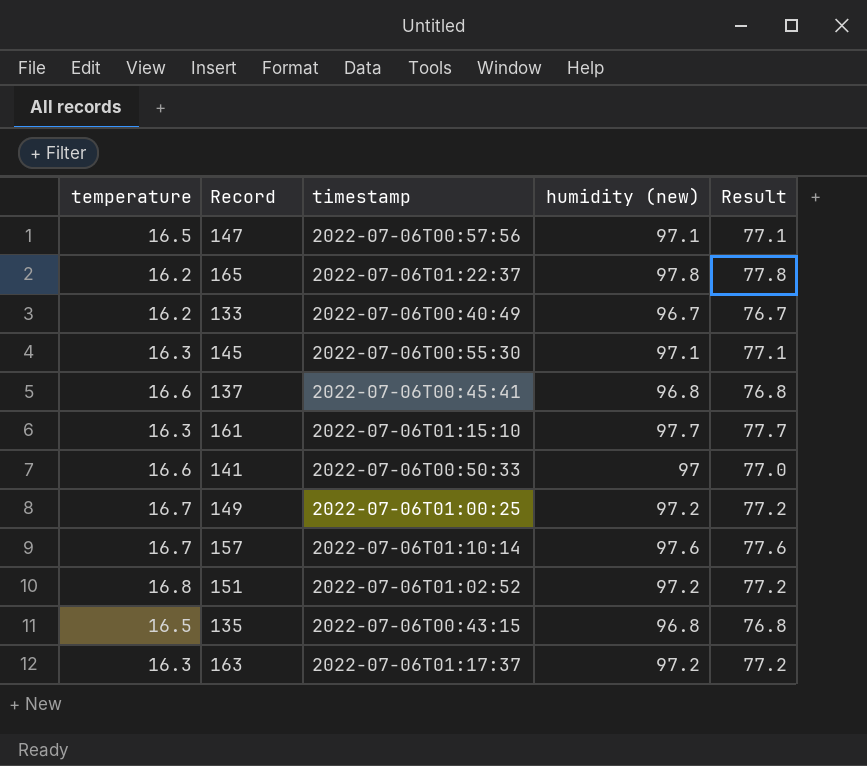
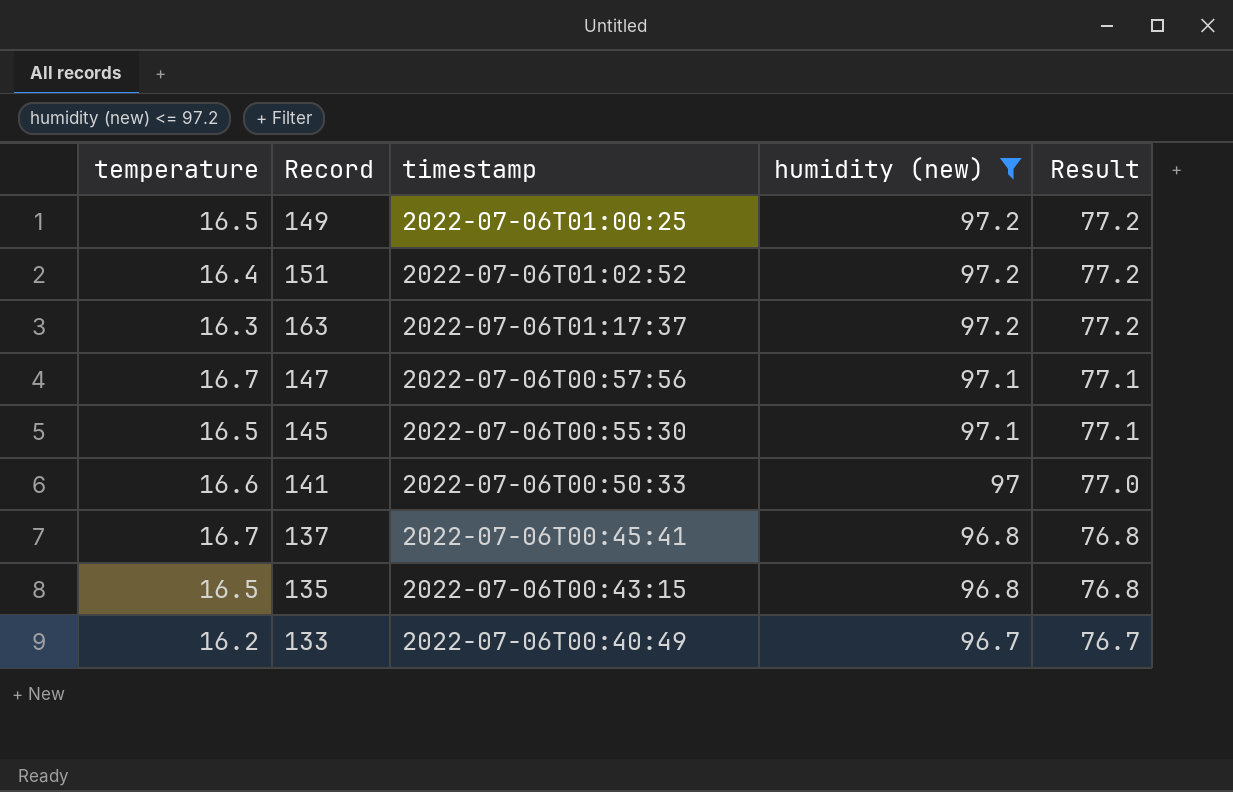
filter: none -> humidity (new) <= 97.2
row order: none -> humidity (new) descending
149 | temperature: 16.7 -> 16.5
151 | temperature: 16.8 -> 16.4
147 | temperature: 16.5 -> 16.7
145 | temperature: 16.3 -> 16.5
137 | temperature: 16.6 -> 16.7

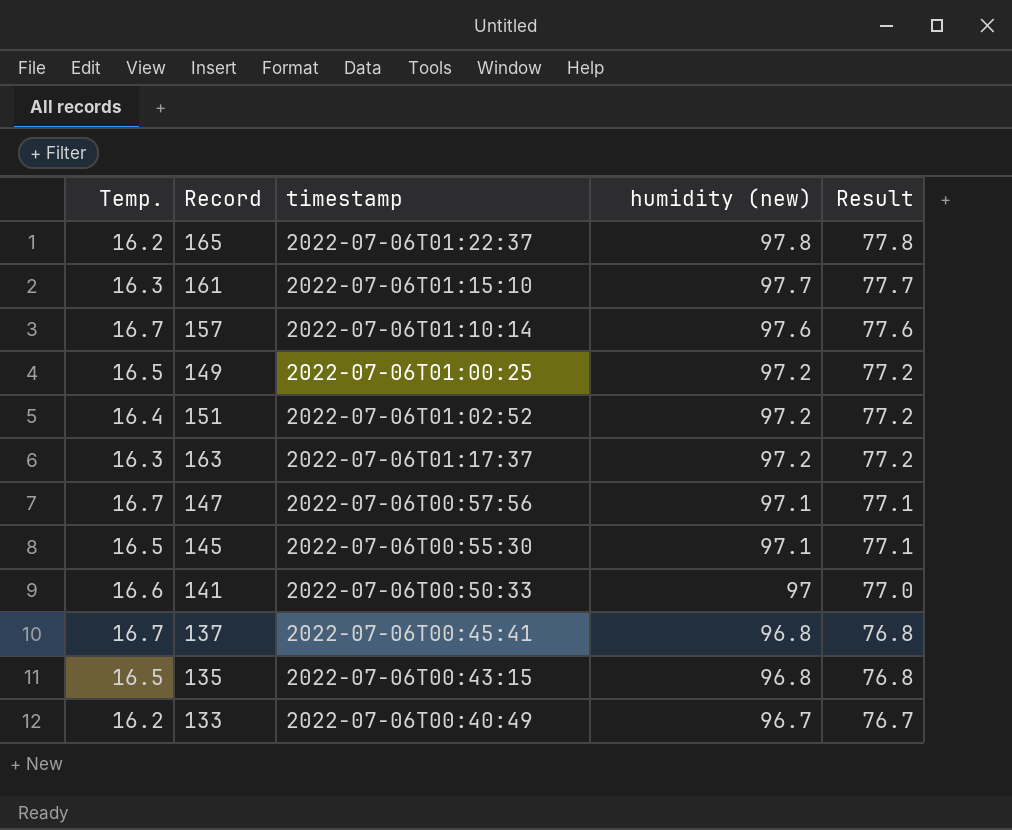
filter: humidity (new) <= 97.2 -> none
column name: temperature -> Temp.

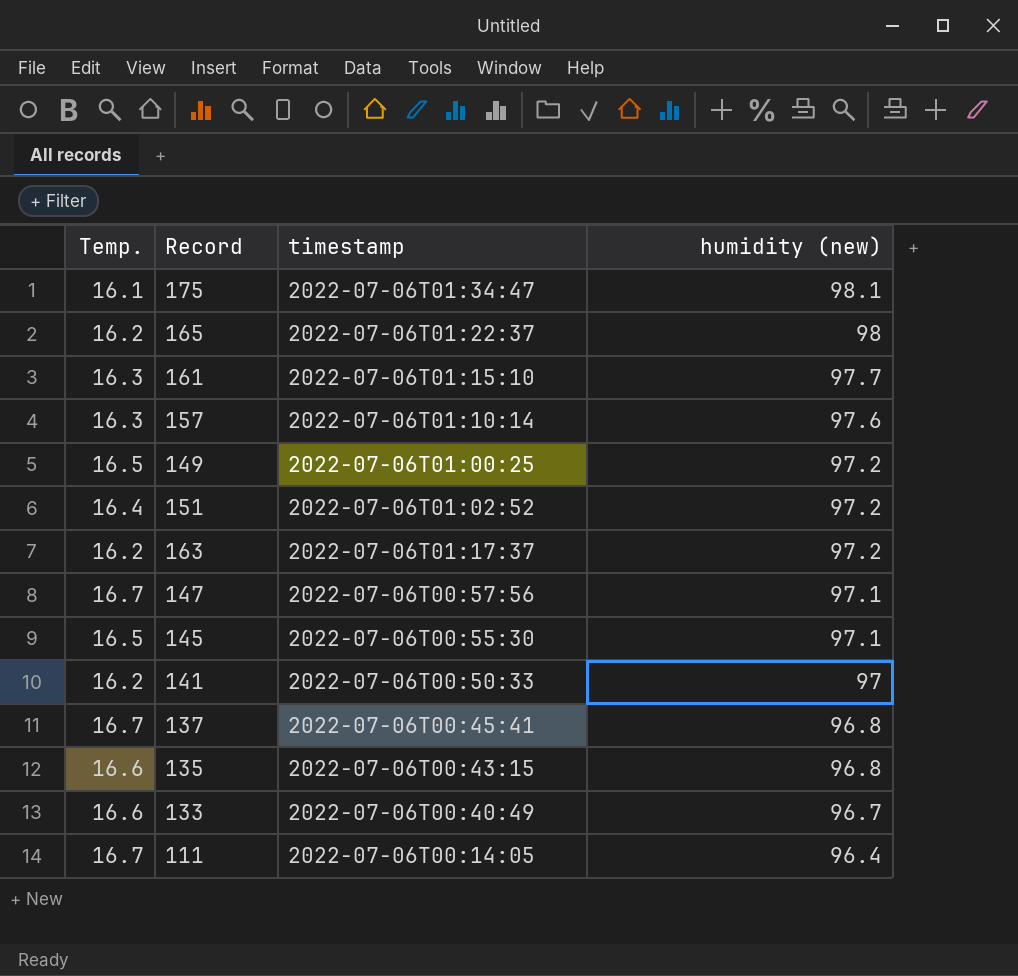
column Result | formula: [humidity (new)] - 20 -> none
row 175: none -> 16.1 | 2022-07-06T01:34:47 | 98.1
165 | humidity (new): 97.8 -> 98
157 | Temp.: 16.7 -> 16.3
163 | Temp.: 16.3 -> 16.2
141 | Temp.: 16.6 -> 16.2
135 | Temp.: 16.5 -> 16.6
133 | Temp.: 16.2 -> 16.6
row 111: none -> 16.7 | 2022-07-06T00:14:05 | 96.4

